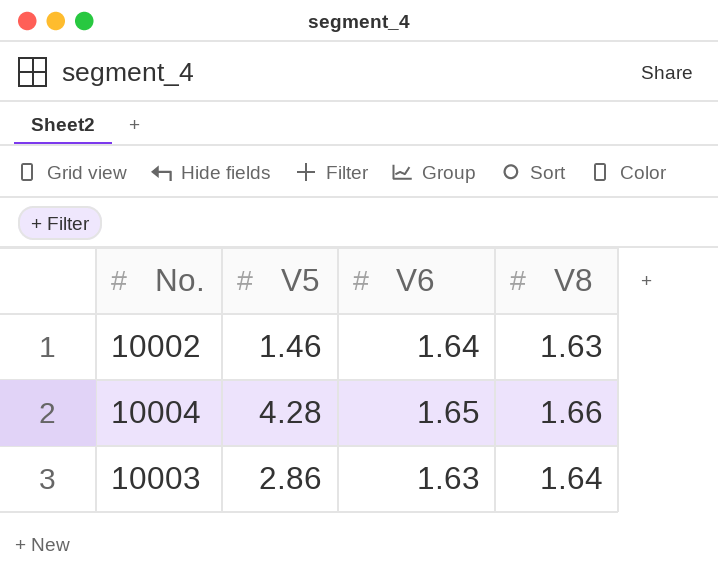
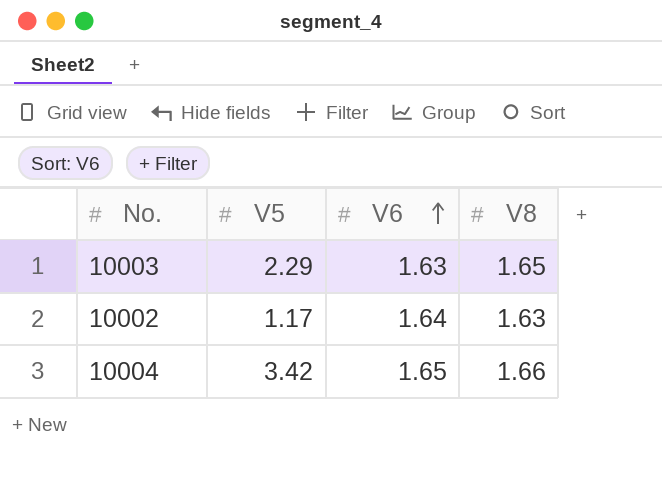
row order: none -> V6 ascending
10003 | V5: 2.86 -> 2.29
10003 | V8: 1.64 -> 1.65
10002 | V5: 1.46 -> 1.17
10004 | V5: 4.28 -> 3.42

